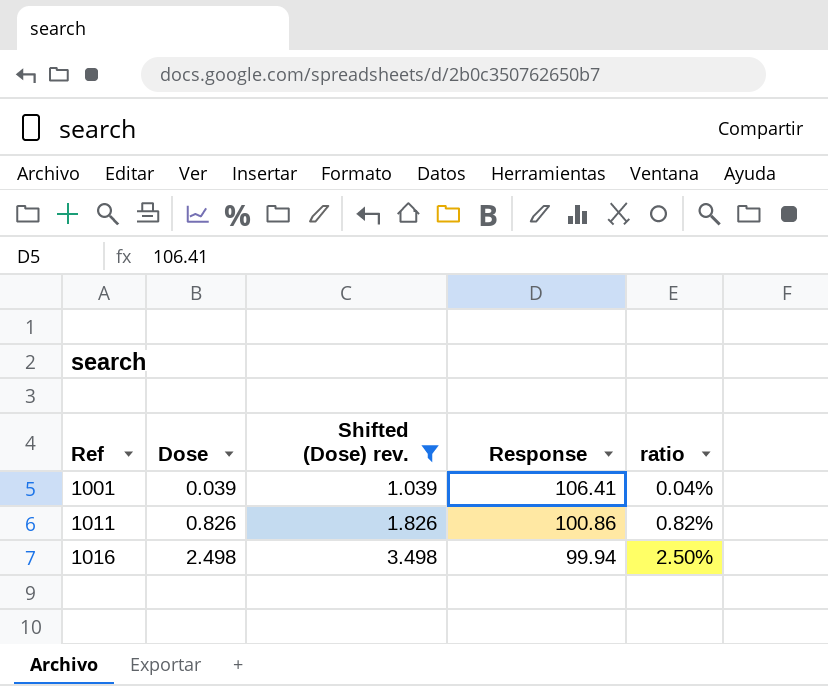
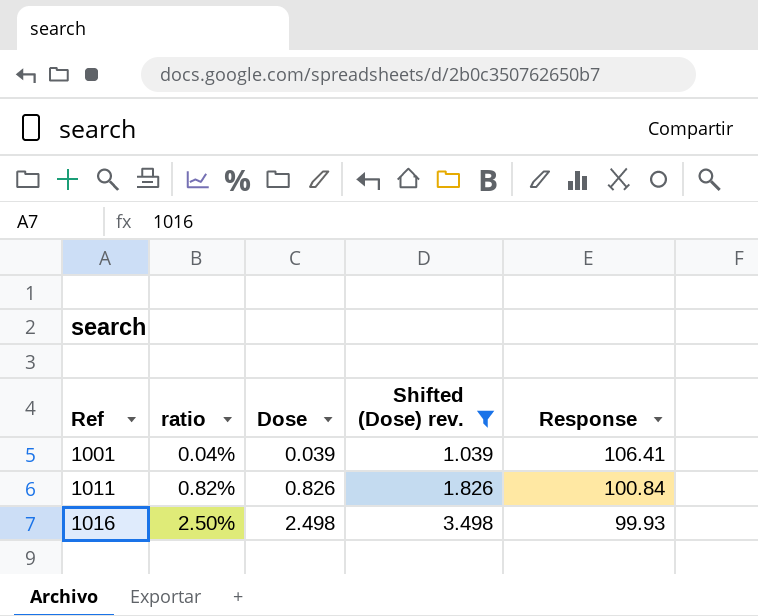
column ratio | position: 5 -> 2
1011 | Response: 100.86 -> 100.84
1016 | Response: 99.94 -> 99.93

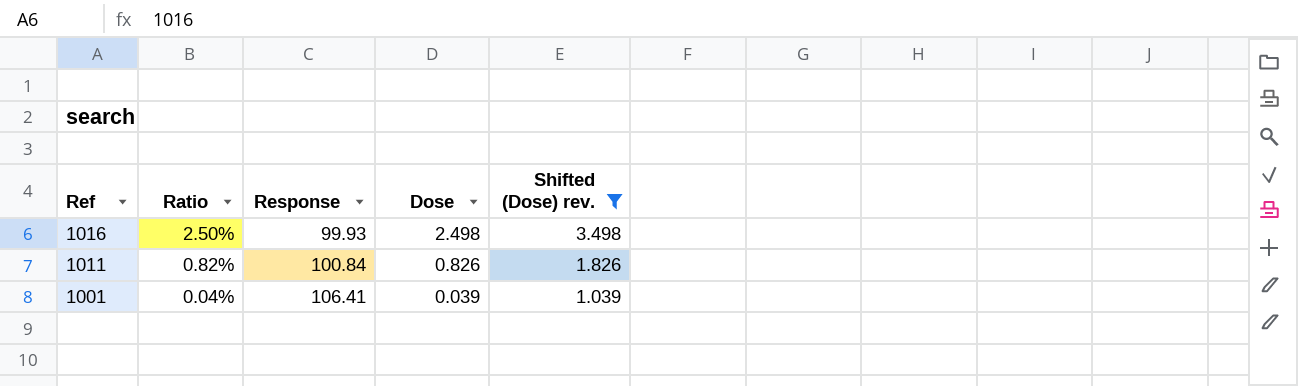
row order: Ref ascending -> Ref descending
column name: ratio -> Ratio
column Response | position: 5 -> 3

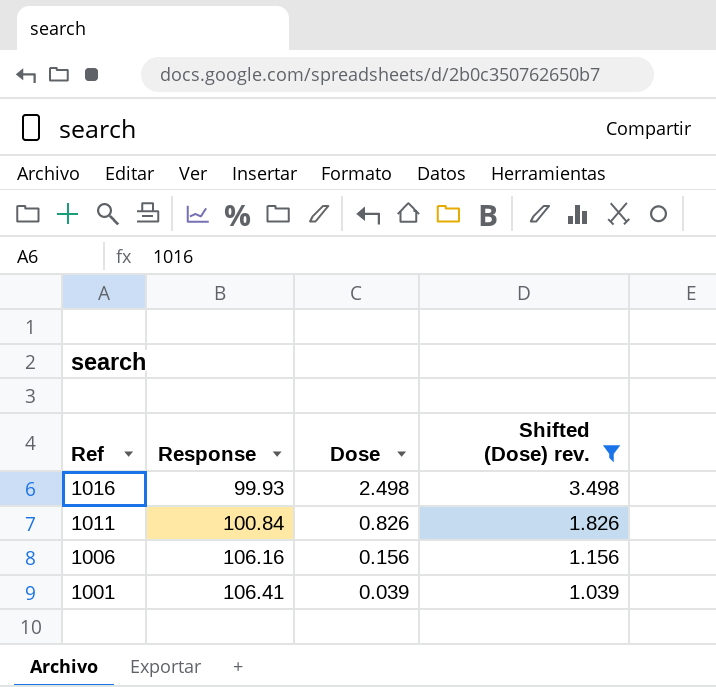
column Ratio | formula: [Dose] / [Response] -> none
row 1006: none -> 106.16 | 0.156 | 1.156

